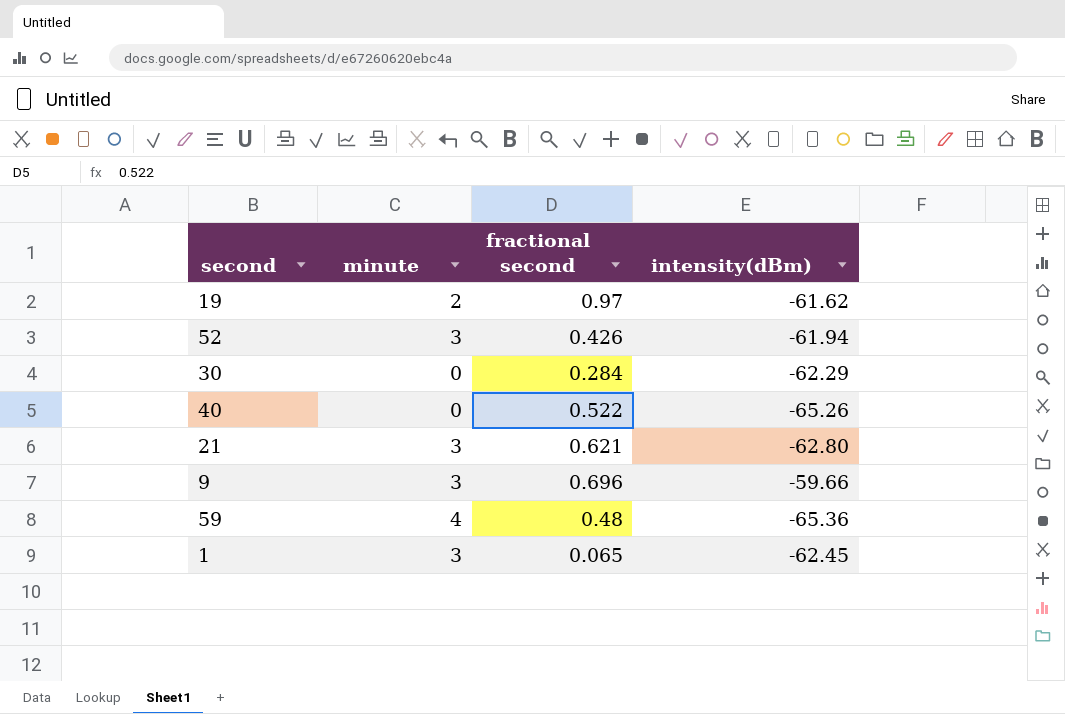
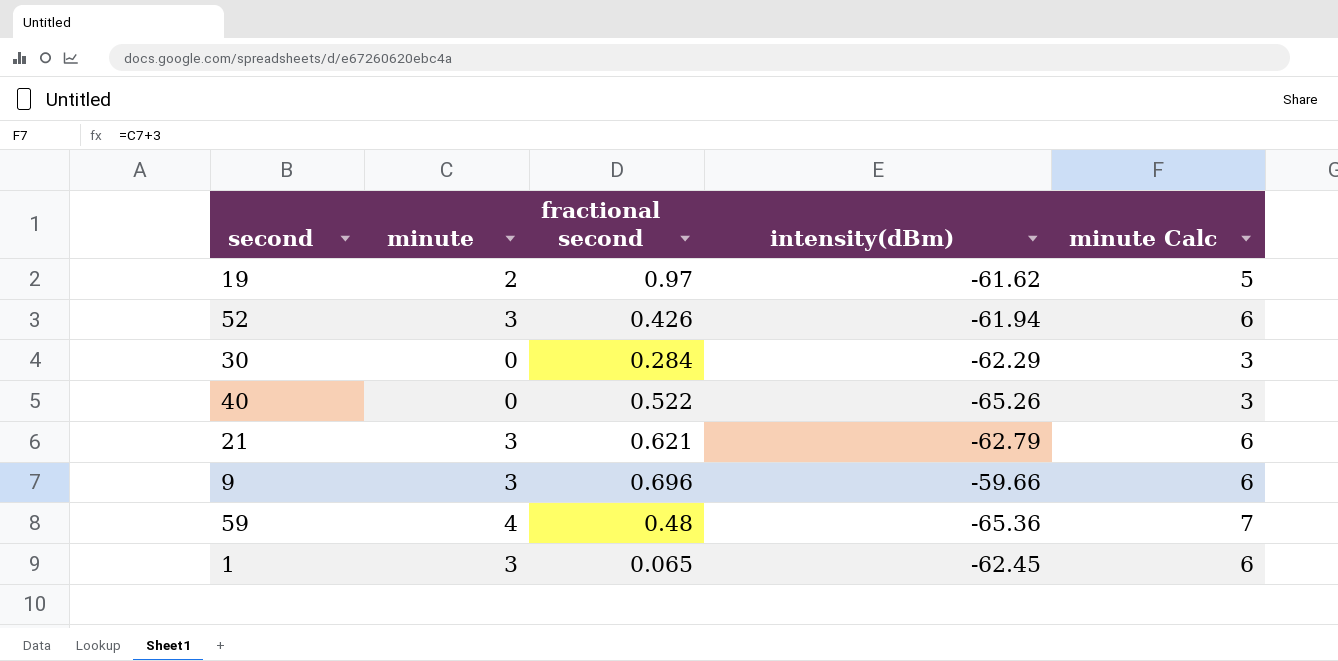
column minute Calc | formula: none -> [minute] + 3
21 | intensity(dBm): -62.80 -> -62.79

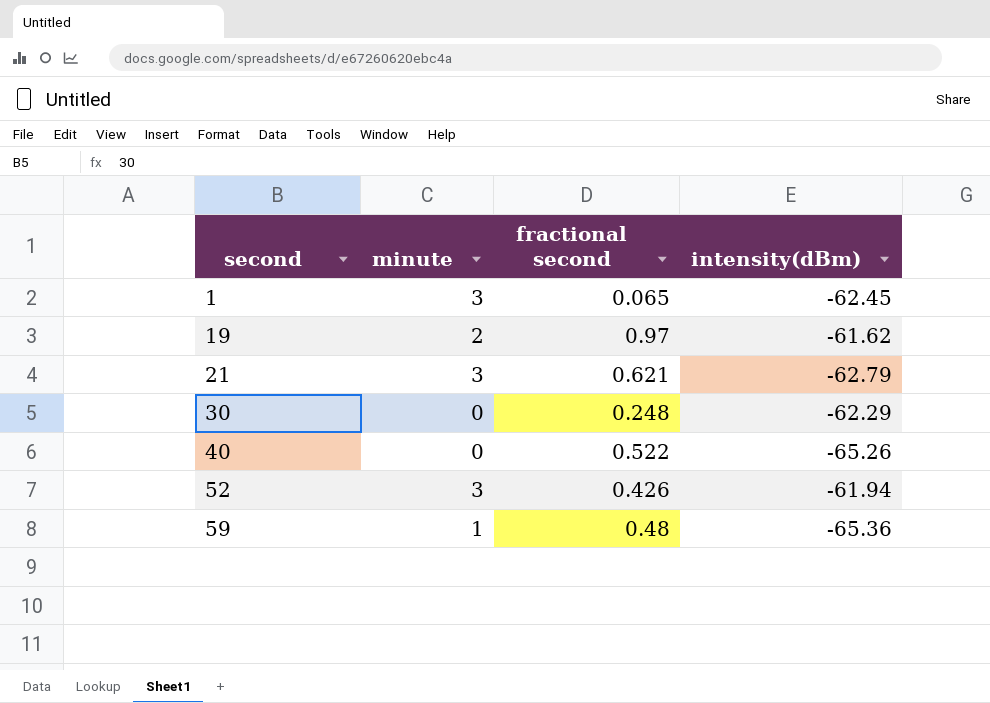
row order: none -> second ascending
column minute Calc | formula: [minute] + 3 -> none
row 9: 3 | 0.696 | -59.66 | 6 -> none
30 | fractional second: 0.284 -> 0.248
59 | minute: 4 -> 1

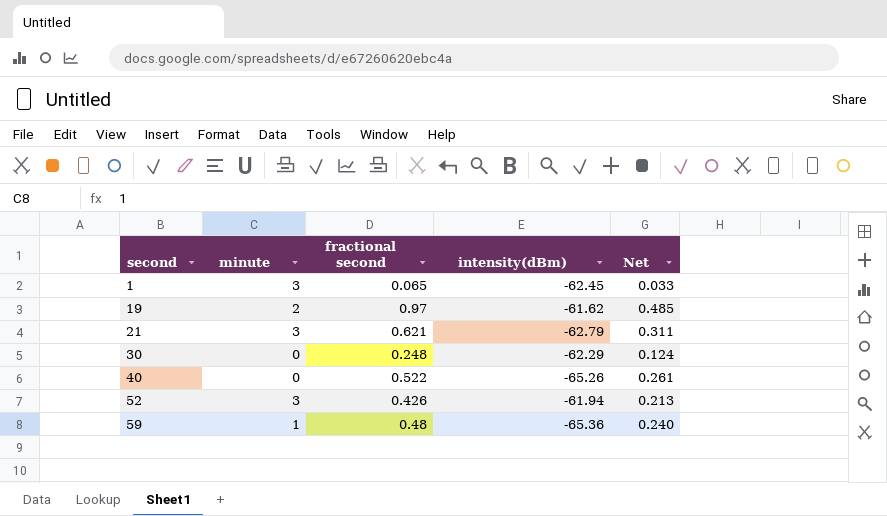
column Net | formula: none -> [fractional second] * 0.5

